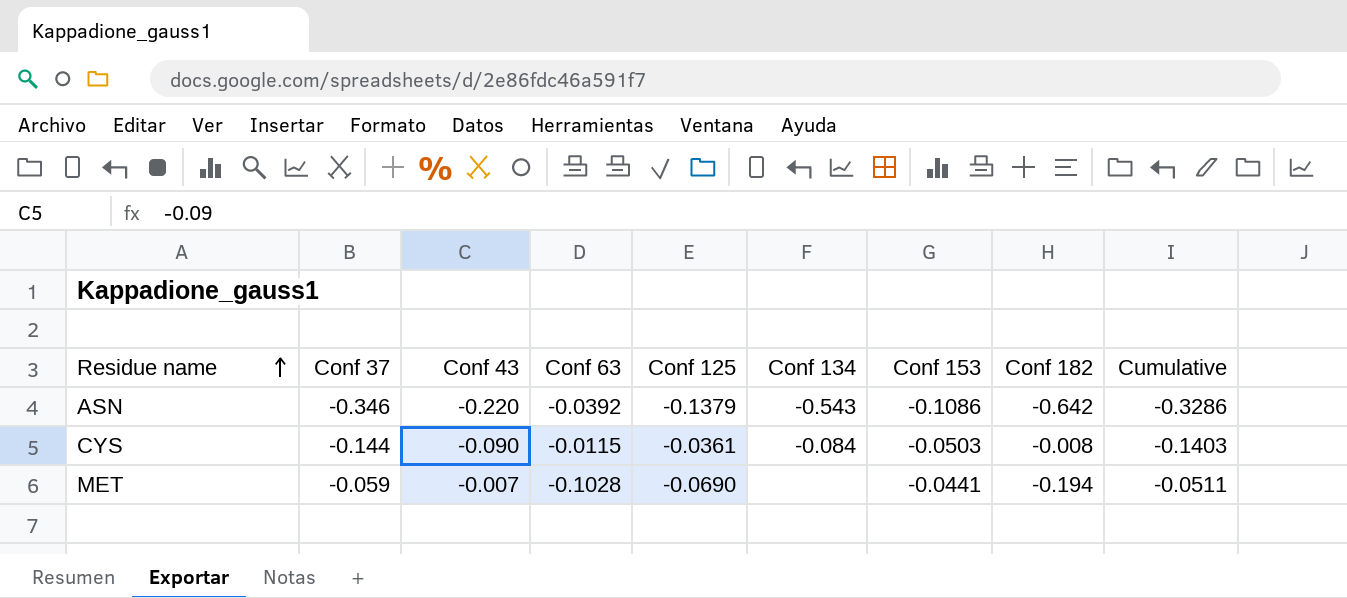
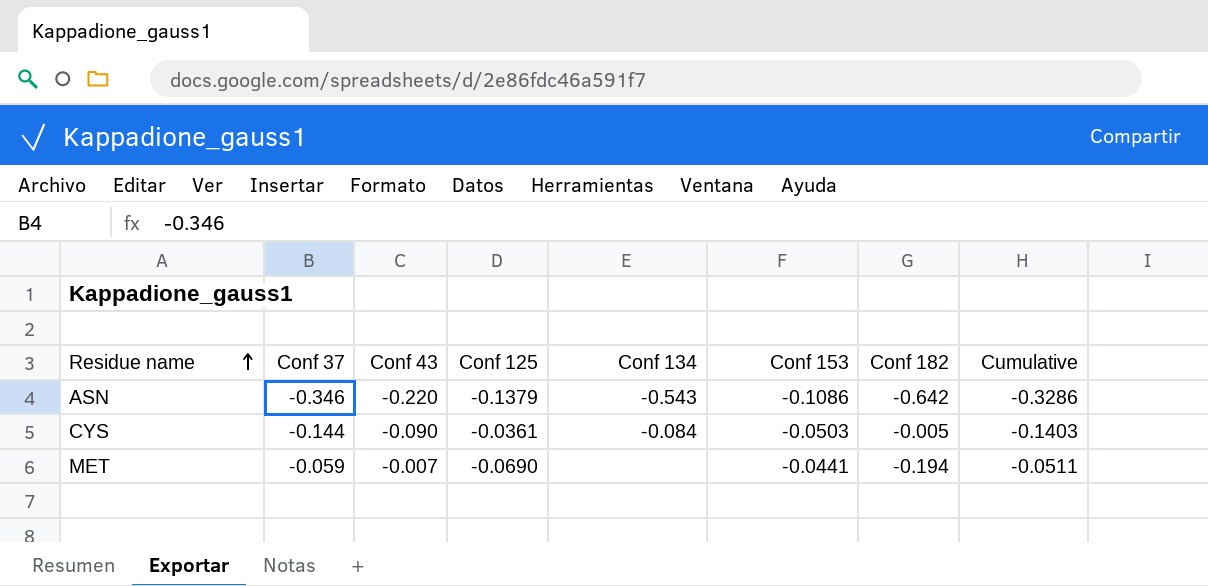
column Conf 63 | position: 4 -> none
CYS | Conf 182: -0.008 -> -0.005

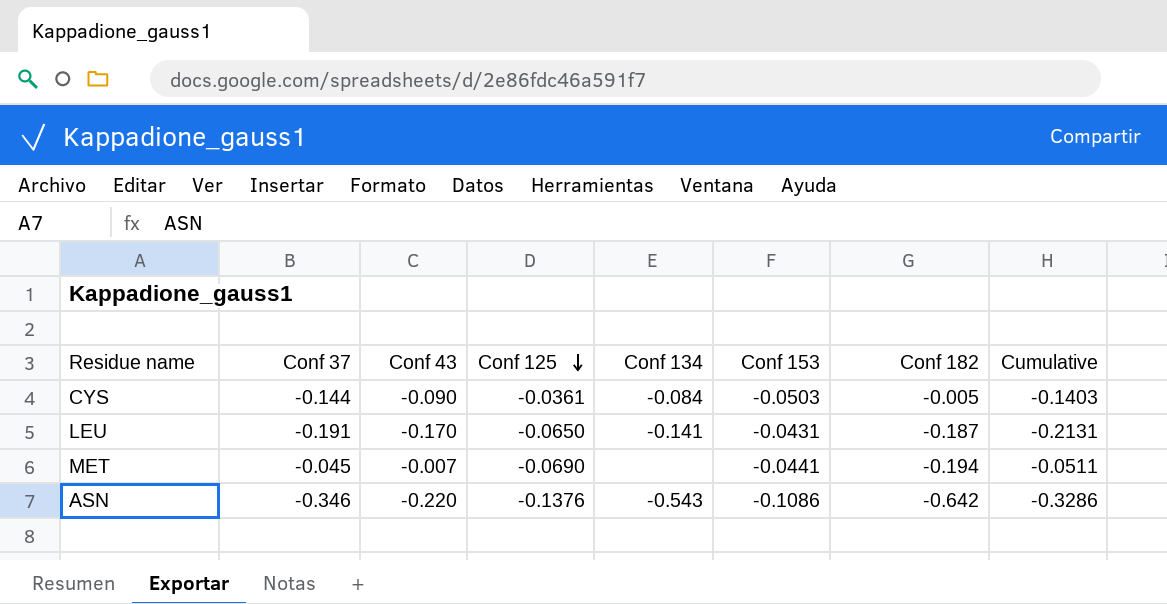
row order: Residue name ascending -> Conf 125 descending
row LEU: none -> -0.191 | -0.170 | -0.0650 | -0.141 | -0.0431 | -0.187 | -0.2131
MET | Conf 37: -0.059 -> -0.045
ASN | Conf 125: -0.1379 -> -0.1376

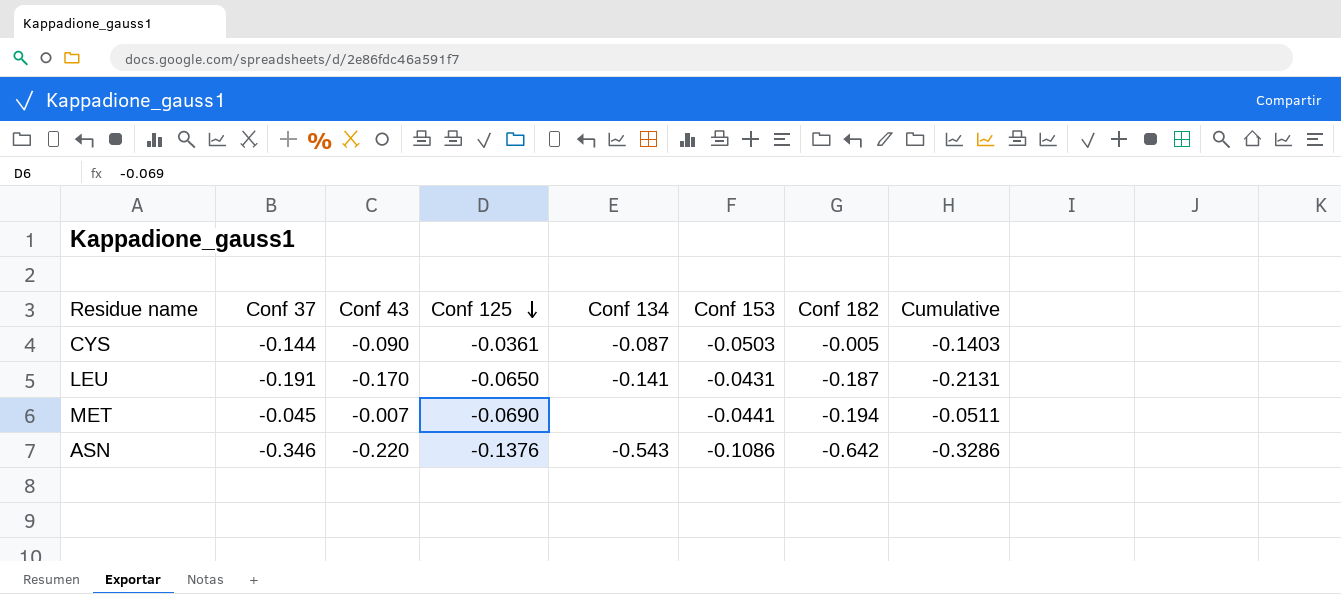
CYS | Conf 134: -0.084 -> -0.087

